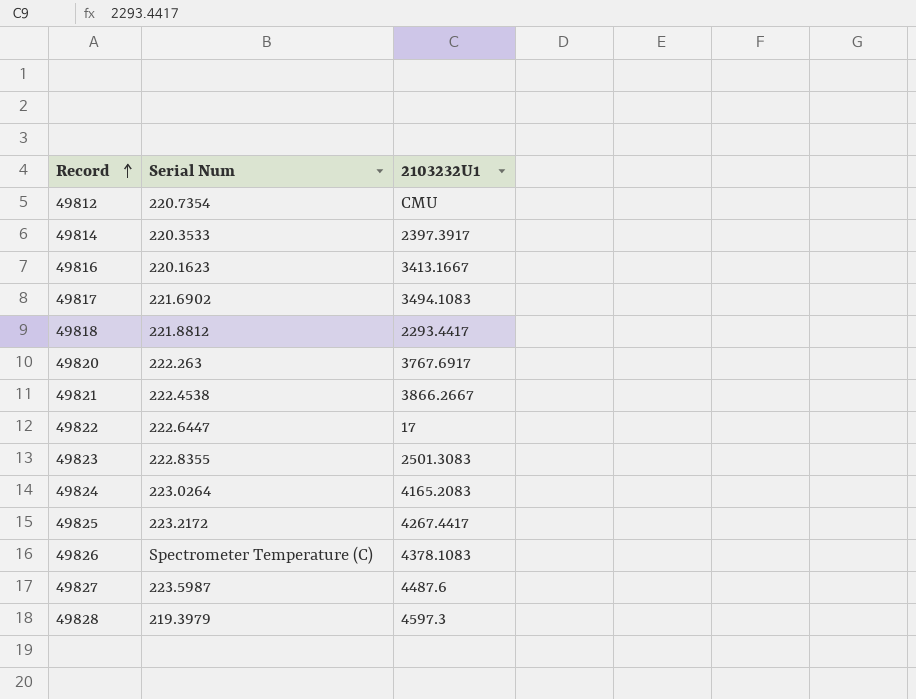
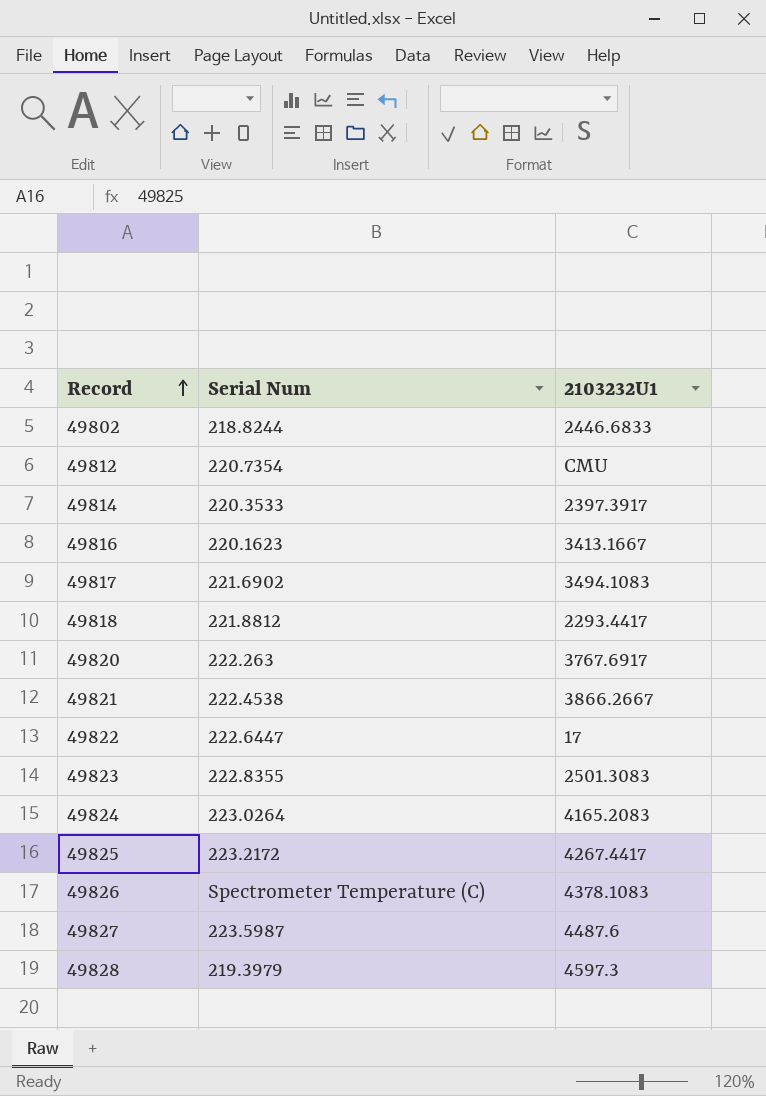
row 49802: none -> 218.8244 | 2446.6833

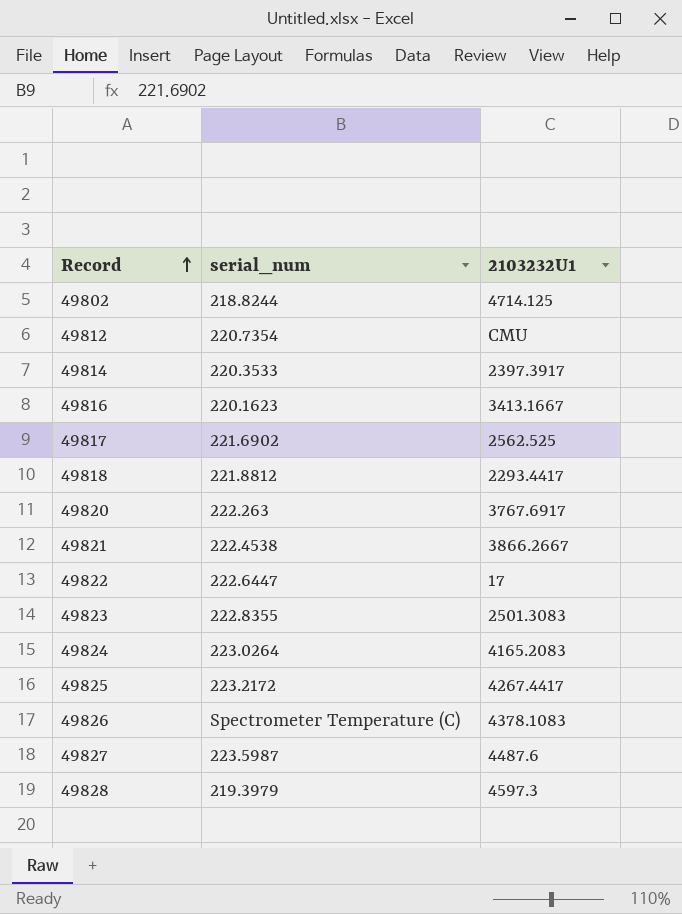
column name: Serial Num -> serial_num
49802 | 2103232U1: 2446.6833 -> 4714.125
49817 | 2103232U1: 3494.1083 -> 2562.525

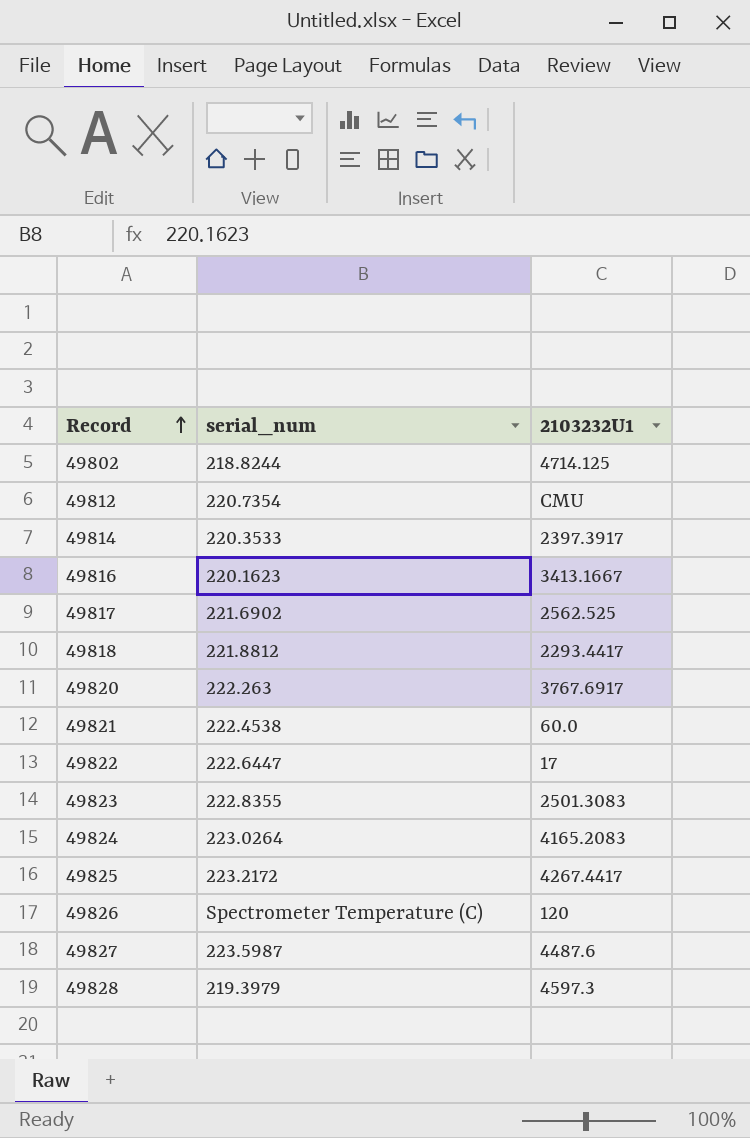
49821 | 2103232U1: 3866.2667 -> 60.0
49826 | 2103232U1: 4378.1083 -> 120

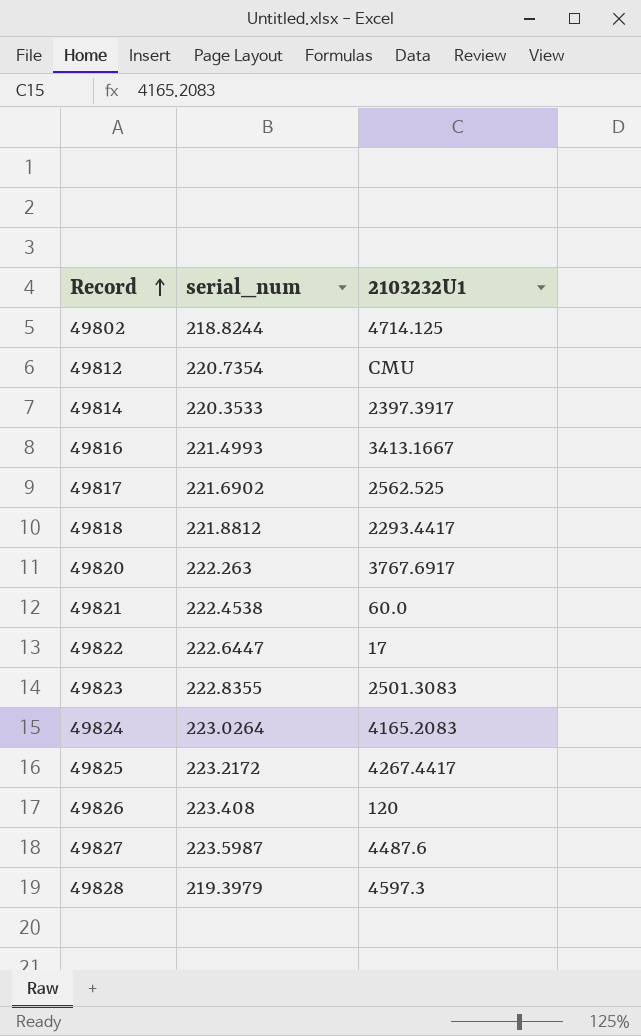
49816 | serial_num: 220.1623 -> 221.4993
49826 | serial_num: Spectrometer Temperature (C) -> 223.408

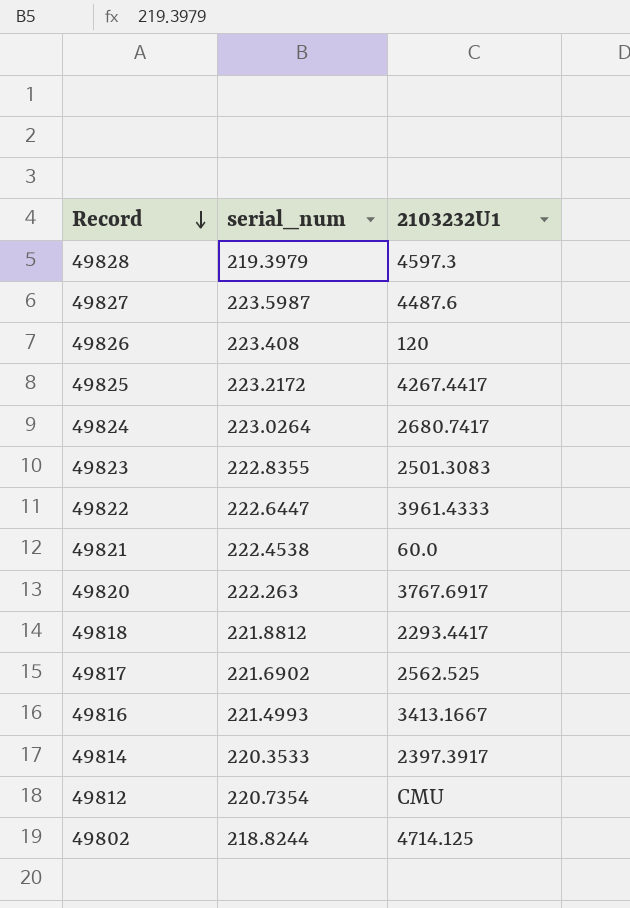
row order: Record ascending -> Record descending
49824 | 2103232U1: 4165.2083 -> 2680.7417
49822 | 2103232U1: 17 -> 3961.4333

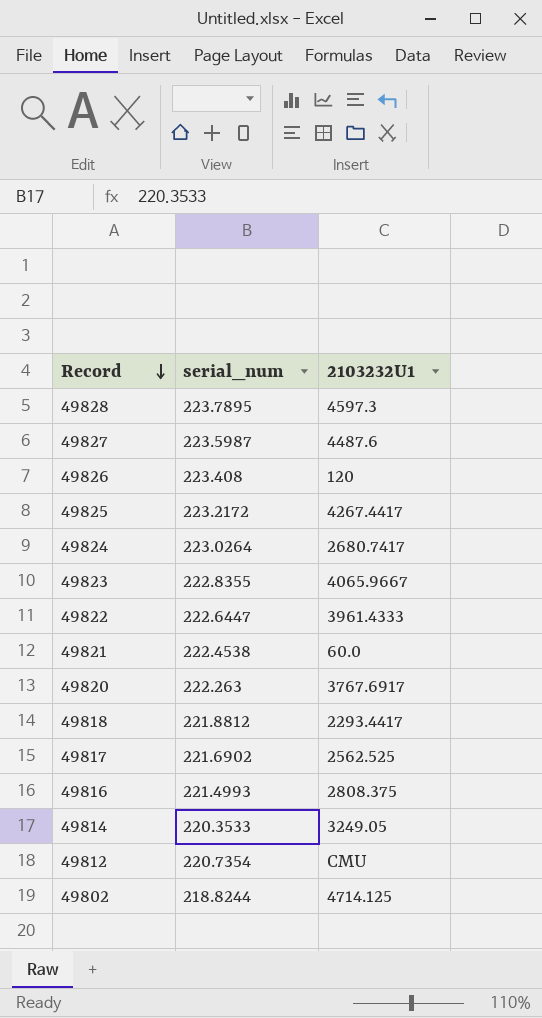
49828 | serial_num: 219.3979 -> 223.7895
49823 | 2103232U1: 2501.3083 -> 4065.9667
49816 | 2103232U1: 3413.1667 -> 2808.375
49814 | 2103232U1: 2397.3917 -> 3249.05

